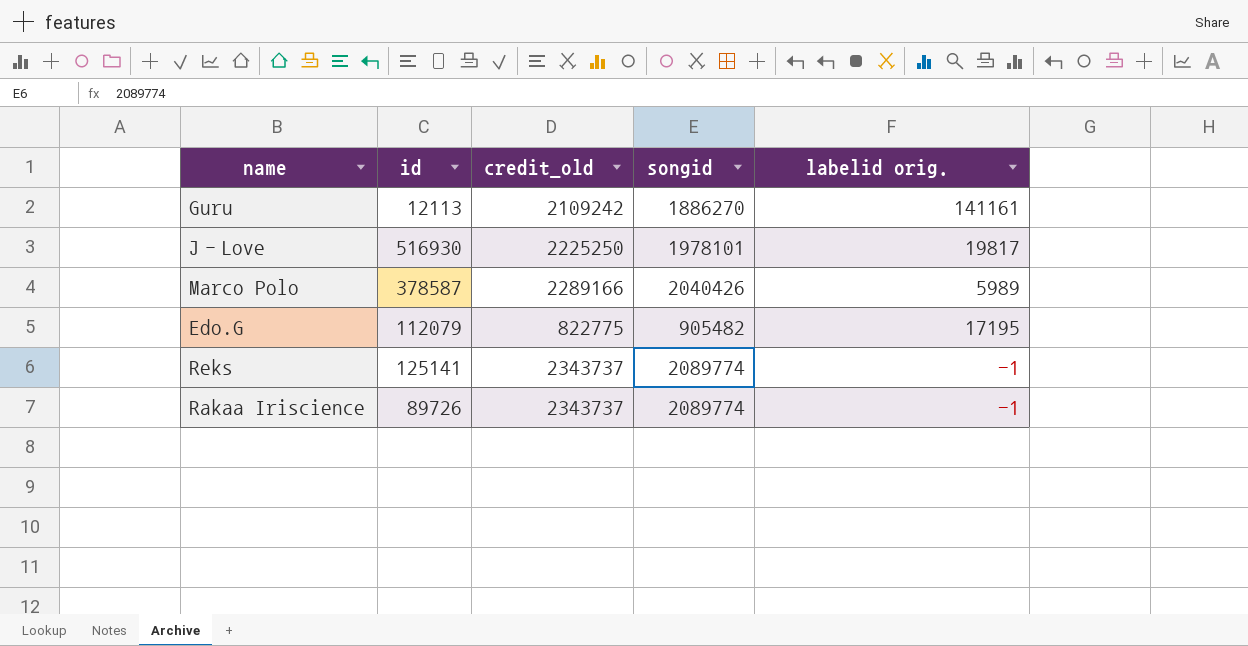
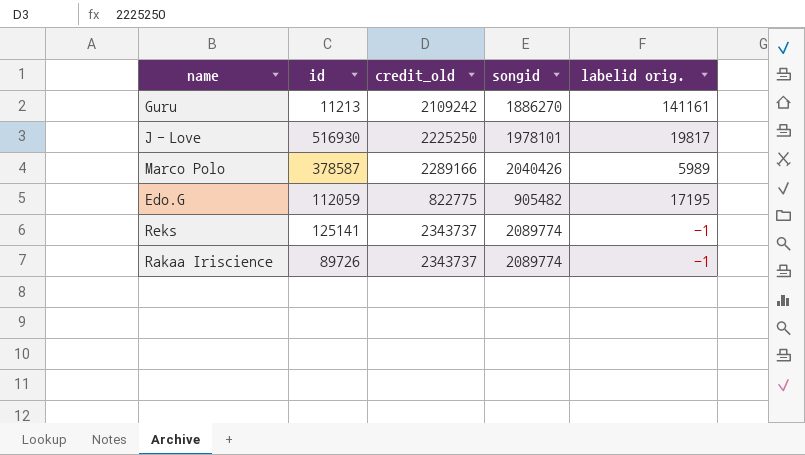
Guru | id: 12113 -> 11213
Edo.G | id: 112079 -> 112059

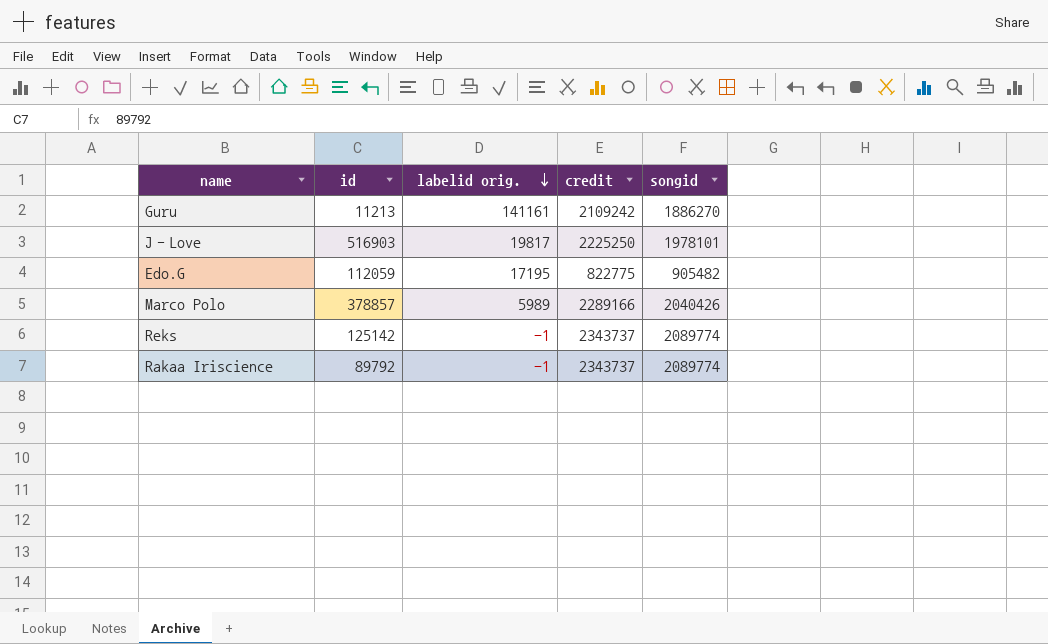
row order: none -> labelid orig. descending
column labelid orig. | position: 5 -> 3
column name: credit_old -> credit
J‐Love | id: 516930 -> 516903
Marco Polo | id: 378587 -> 378857
Reks | id: 125141 -> 125142
Rakaa Iriscience | id: 89726 -> 89792

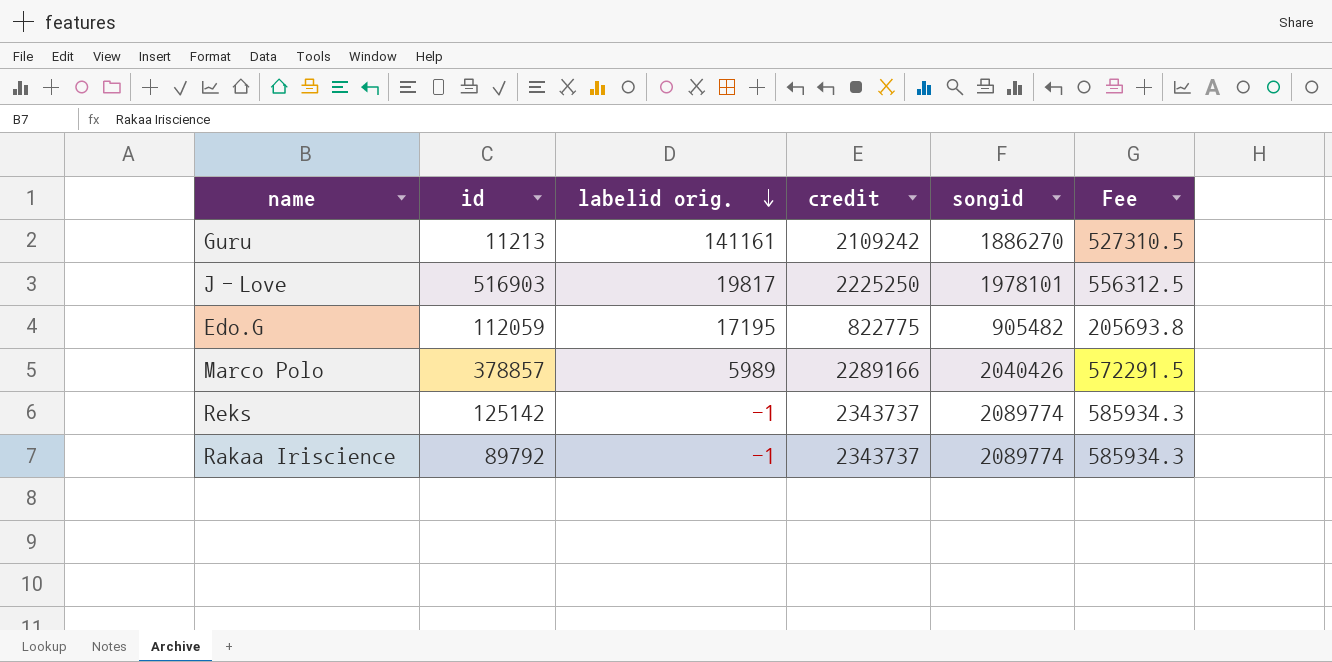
column Fee | formula: none -> [credit] * 0.25

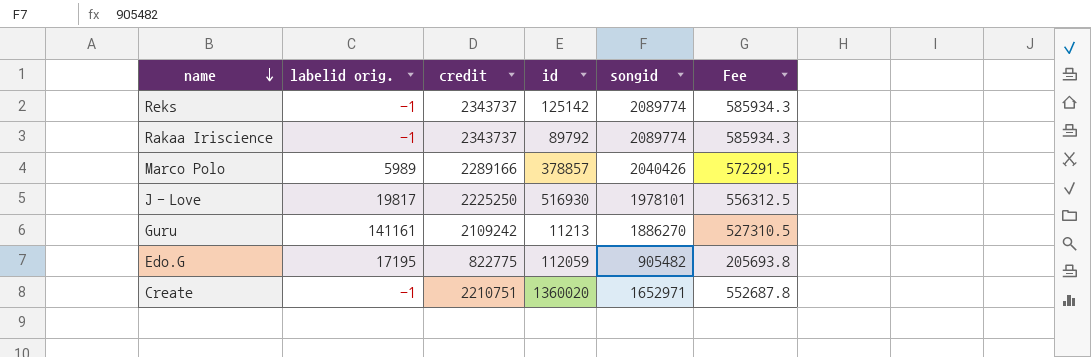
row order: labelid orig. descending -> name descending
column id | position: 2 -> 4
J‐Love | id: 516903 -> 516930
row Create: none -> -1 | 2210751 | 1360020 | 1652971 | 552687.8

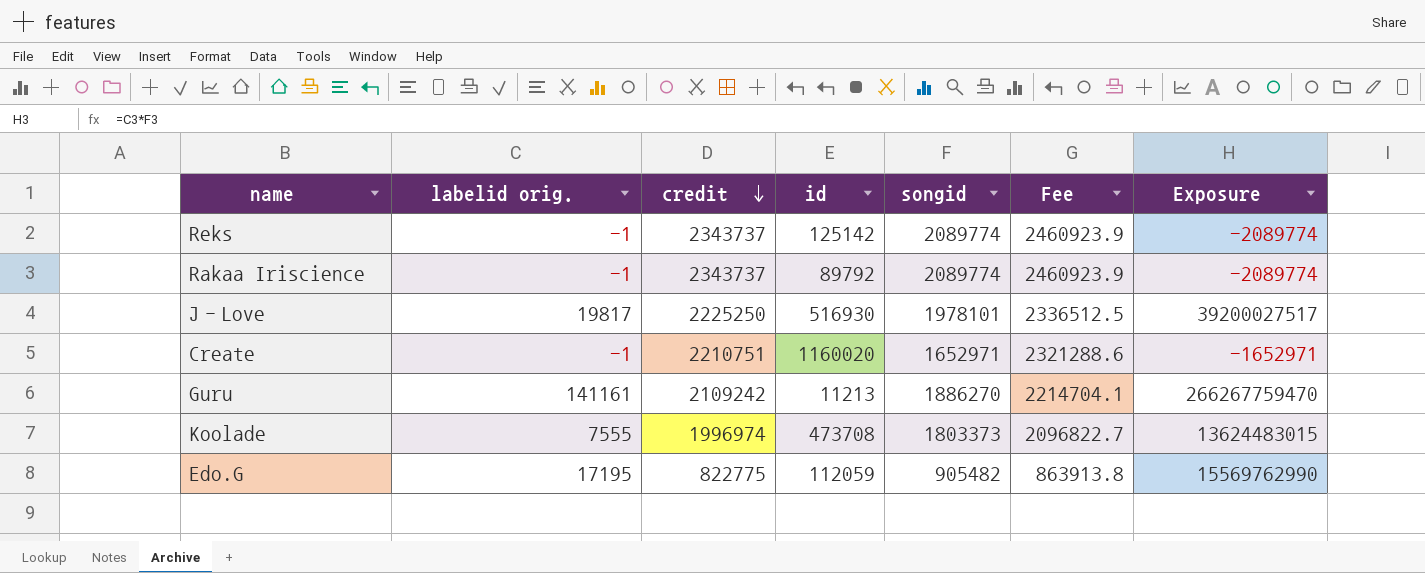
row order: name descending -> credit descending
column Fee | formula: [credit] * 0.25 -> [credit] * 1.05
column Exposure | formula: none -> [labelid orig.] * [songid]
row Marco Polo: 5989 | 2289166 | 378857 | 2040426 | 572291.5 -> none
Create | id: 1360020 -> 1160020
row Koolade: none -> 7555 | 1996974 | 473708 | 1803373 | 2096822.7 | 13624483015

